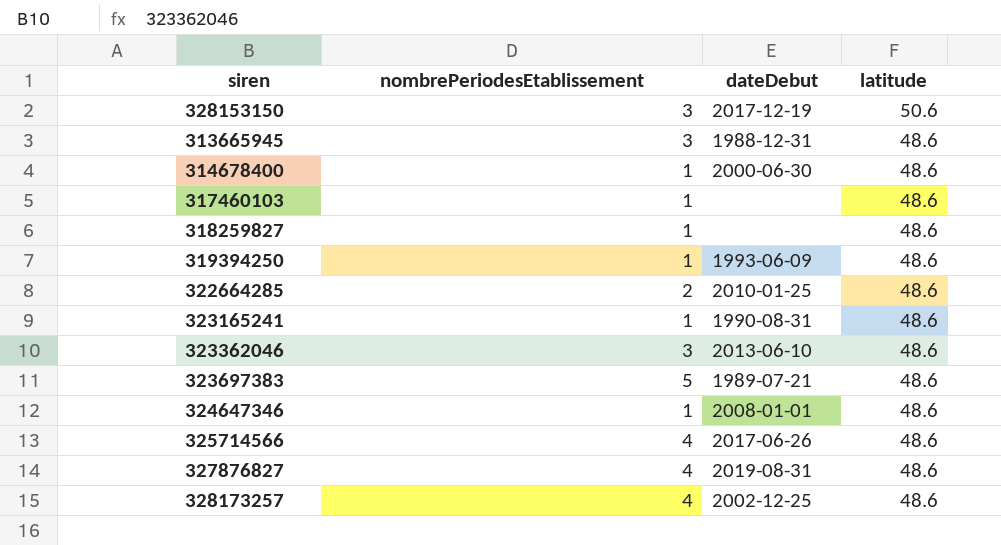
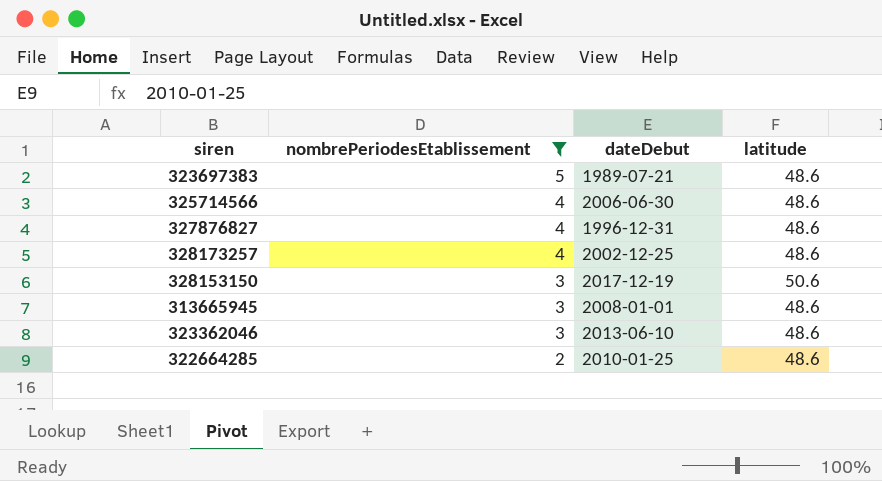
filter: none -> nombrePeriodesEtablissement != 1
row order: latitude descending -> nombrePeriodesEtablissement descending
325714566 | dateDebut: 2017-06-26 -> 2006-06-30
327876827 | dateDebut: 2019-08-31 -> 1996-12-31
313665945 | dateDebut: 1988-12-31 -> 2008-01-01

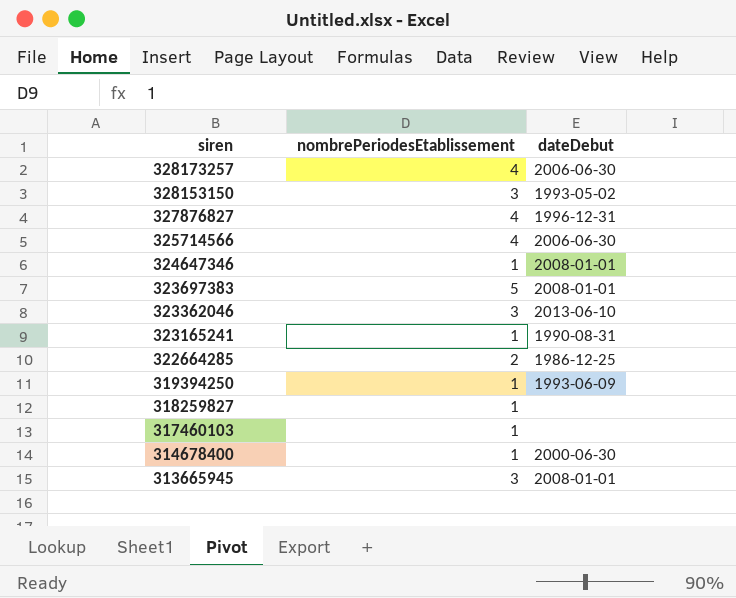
filter: nombrePeriodesEtablissement != 1 -> none
row order: nombrePeriodesEtablissement descending -> siren descending
column latitude | position: 4 -> none
328173257 | dateDebut: 2002-12-25 -> 2006-06-30
328153150 | dateDebut: 2017-12-19 -> 1993-05-02
323697383 | dateDebut: 1989-07-21 -> 2008-01-01
322664285 | dateDebut: 2010-01-25 -> 1986-12-25

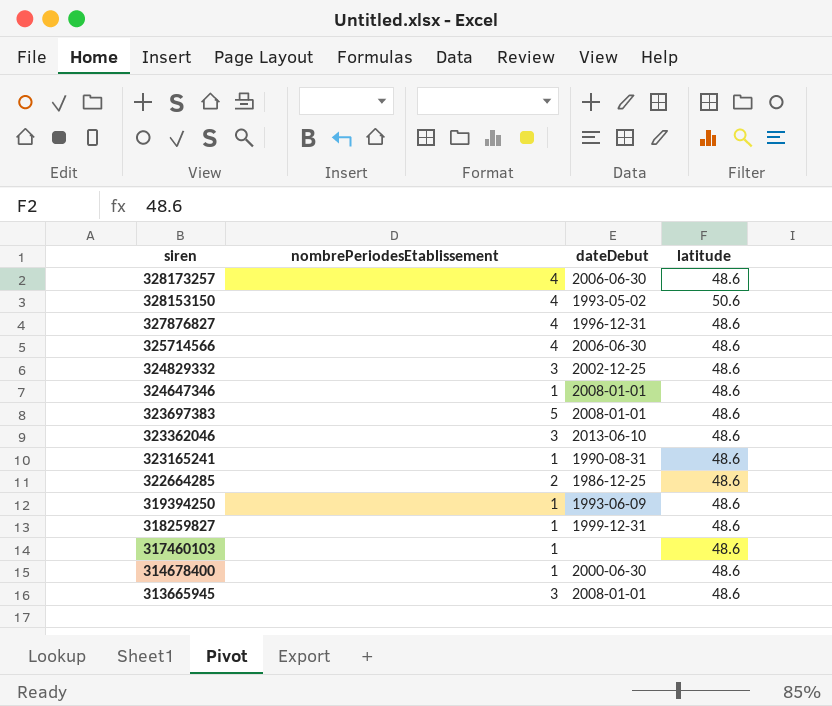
column latitude | position: none -> 4
328153150 | nombrePeriodesEtablissement: 3 -> 4
row 324829332: none -> 3 | 2002-12-25 | 48.6
318259827 | dateDebut: none -> 1999-12-31

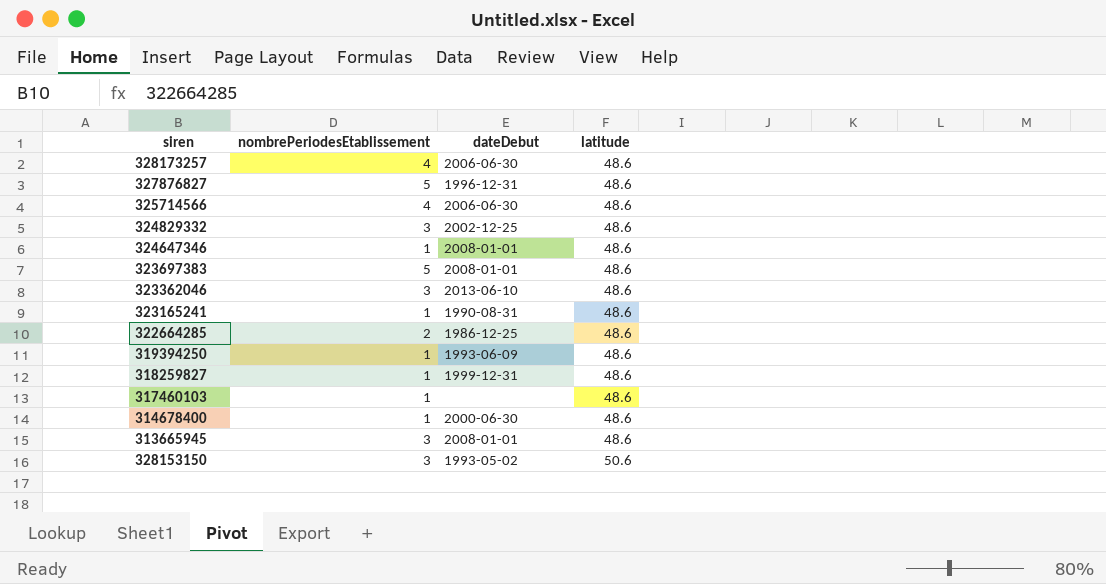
row order: siren descending -> latitude ascending
327876827 | nombrePeriodesEtablissement: 4 -> 5
328153150 | nombrePeriodesEtablissement: 4 -> 3

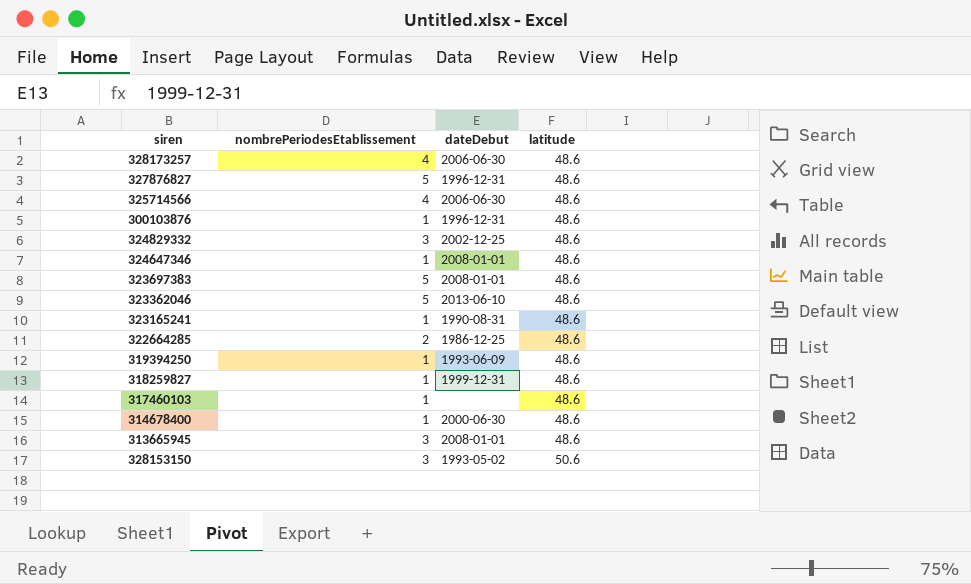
row 300103876: none -> 1 | 1996-12-31 | 48.6
323362046 | nombrePeriodesEtablissement: 3 -> 5

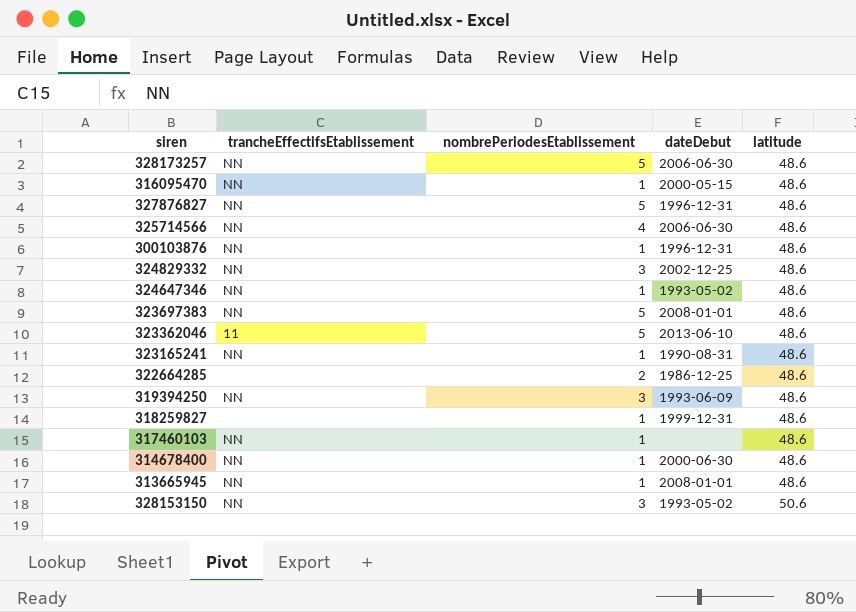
column trancheEffectifsEtablissement | position: none -> 2
328173257 | nombrePeriodesEtablissement: 4 -> 5
row 316095470: none -> NN | 1 | 2000-05-15 | 48.6
324647346 | dateDebut: 2008-01-01 -> 1993-05-02
319394250 | nombrePeriodesEtablissement: 1 -> 3
313665945 | nombrePeriodesEtablissement: 3 -> 1

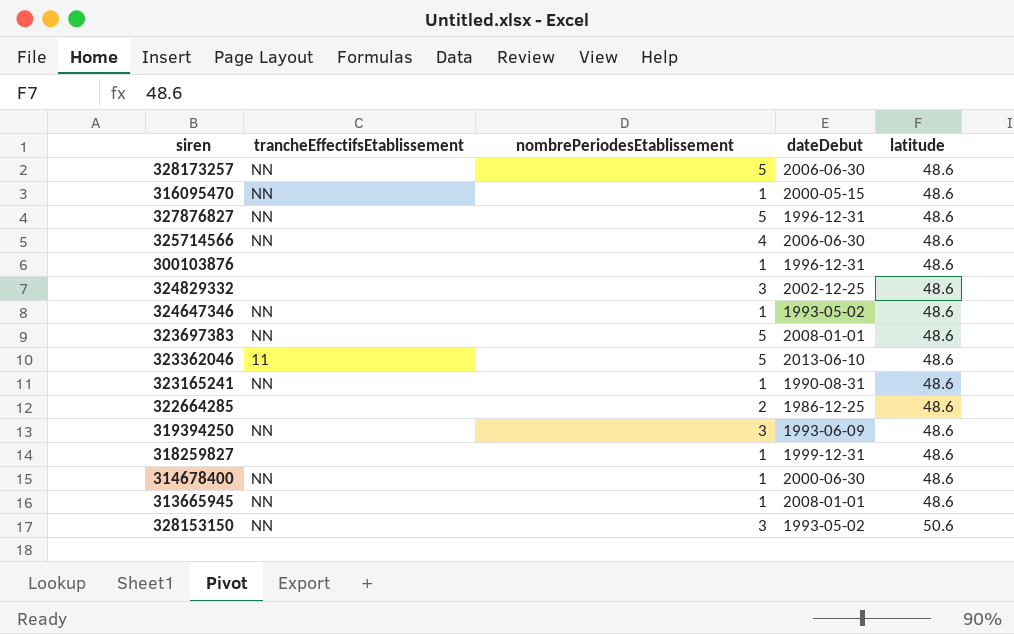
row 317460103: NN | 1 | none | 48.6 -> none
300103876 | trancheEffectifsEtablissement: NN -> none
324829332 | trancheEffectifsEtablissement: NN -> none

